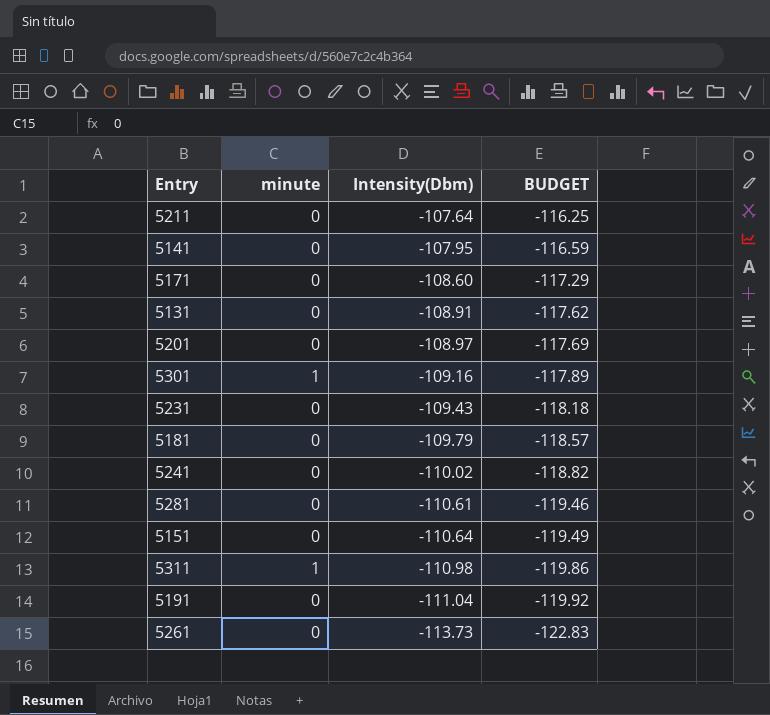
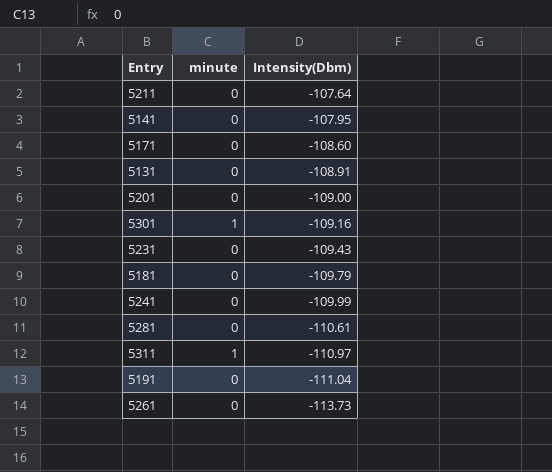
column BUDGET | formula: [Intensity(Dbm)] * 1.08 -> none
row 5151: 0 | -110.64 | -119.49 -> none
5201 | Intensity(Dbm): -108.97 -> -109.00
5241 | Intensity(Dbm): -110.02 -> -109.99
5311 | Intensity(Dbm): -110.98 -> -110.97

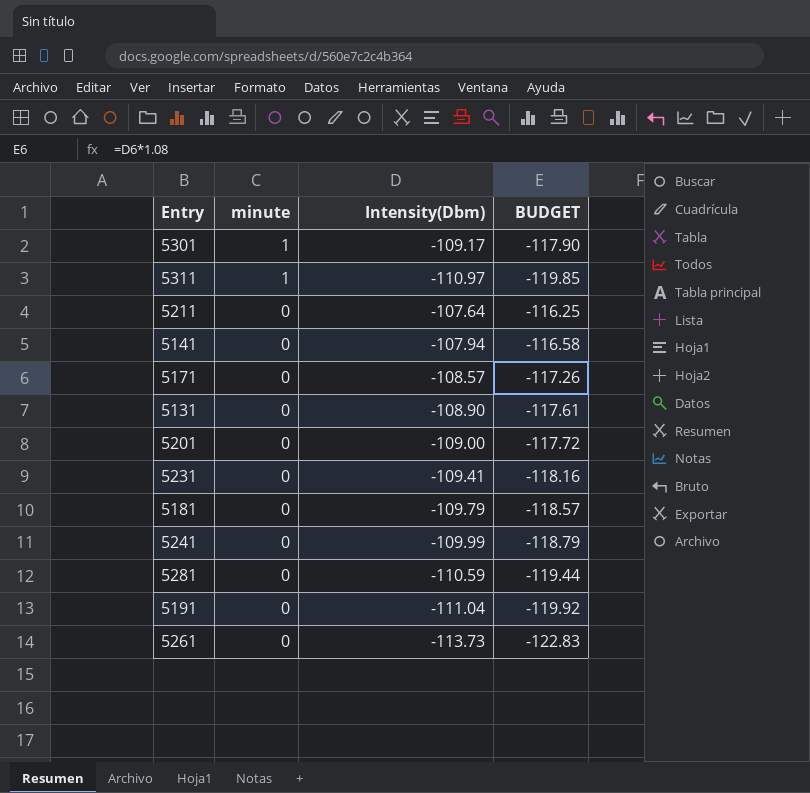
row order: Intensity(Dbm) descending -> minute descending
column BUDGET | formula: none -> [Intensity(Dbm)] * 1.08
5301 | Intensity(Dbm): -109.16 -> -109.17
5141 | Intensity(Dbm): -107.95 -> -107.94
5171 | Intensity(Dbm): -108.60 -> -108.57
5131 | Intensity(Dbm): -108.91 -> -108.90
5231 | Intensity(Dbm): -109.43 -> -109.41
5281 | Intensity(Dbm): -110.61 -> -110.59

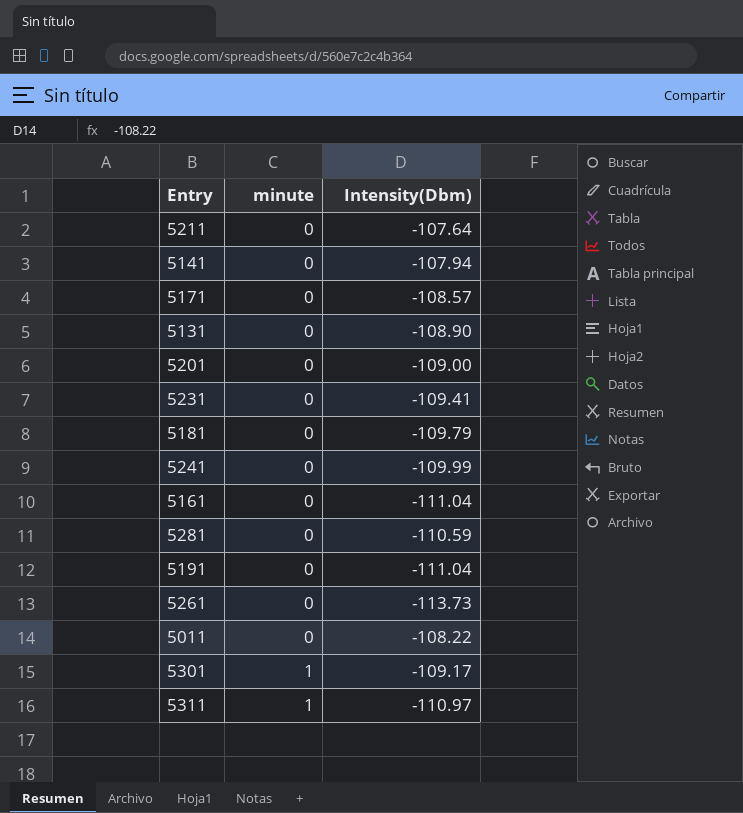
row order: minute descending -> minute ascending
column BUDGET | formula: [Intensity(Dbm)] * 1.08 -> none
row 5161: none -> 0 | -111.04
row 5011: none -> 0 | -108.22

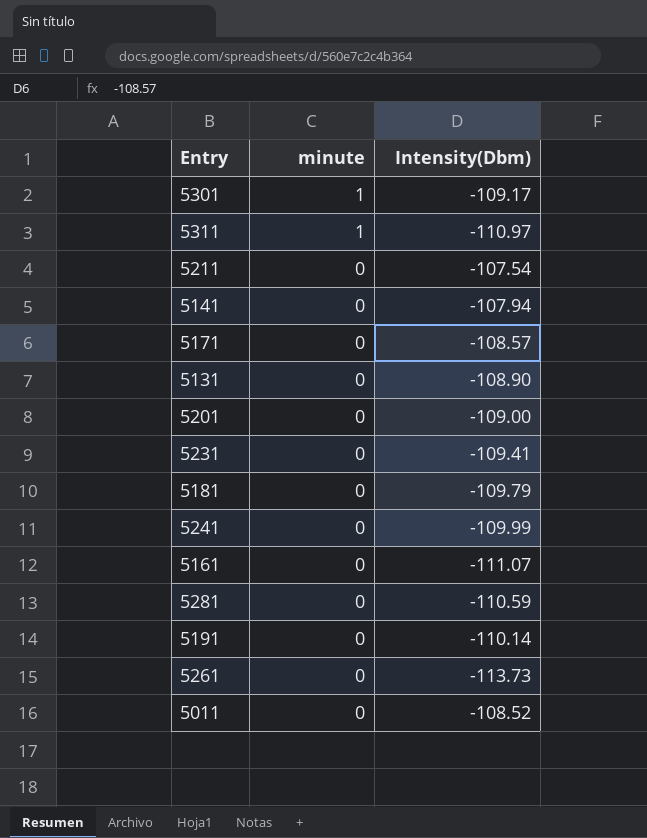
row order: minute ascending -> minute descending
5211 | Intensity(Dbm): -107.64 -> -107.54
5161 | Intensity(Dbm): -111.04 -> -111.07
5191 | Intensity(Dbm): -111.04 -> -110.14
5011 | Intensity(Dbm): -108.22 -> -108.52

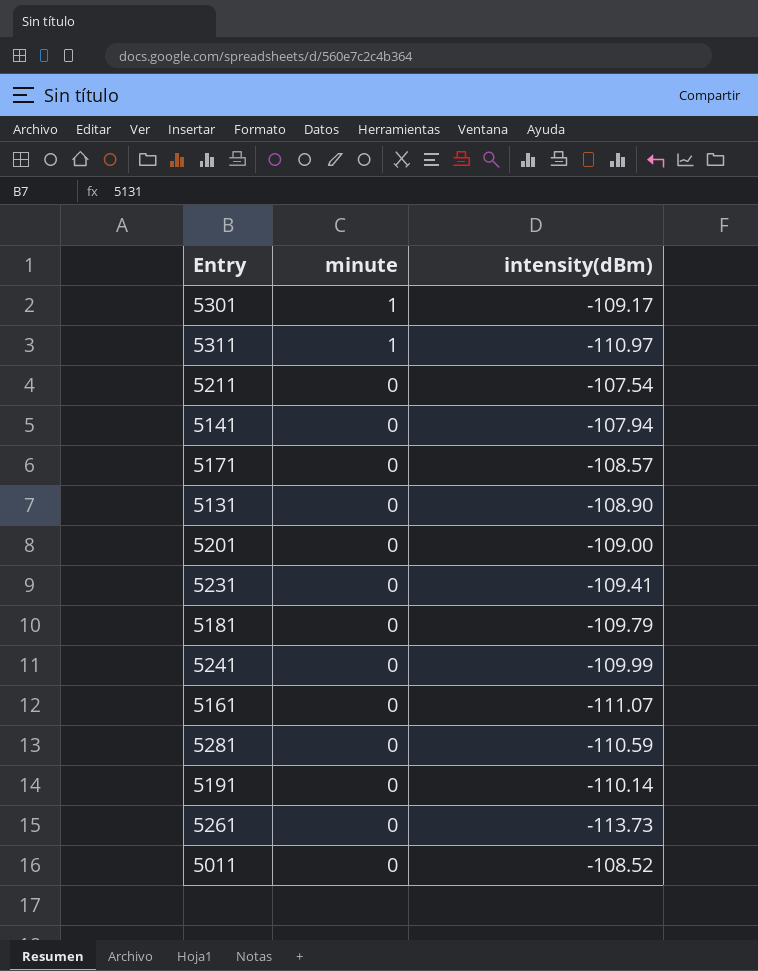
column name: Intensity(Dbm) -> intensity(dBm)

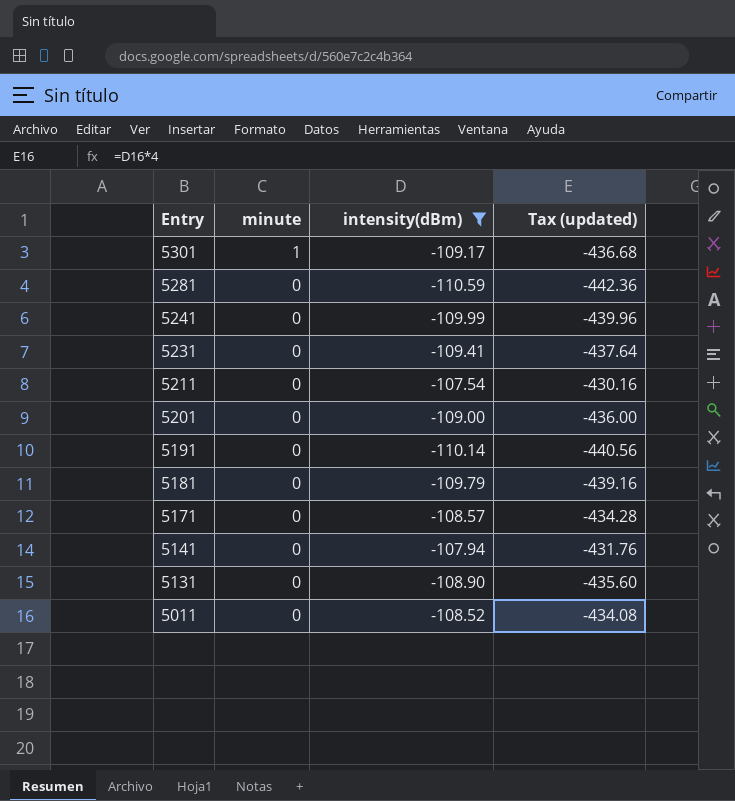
filter: none -> intensity(dBm) >= -110.59
row order: minute descending -> Entry descending
column Tax (updated) | formula: none -> [intensity(dBm)] * 4

